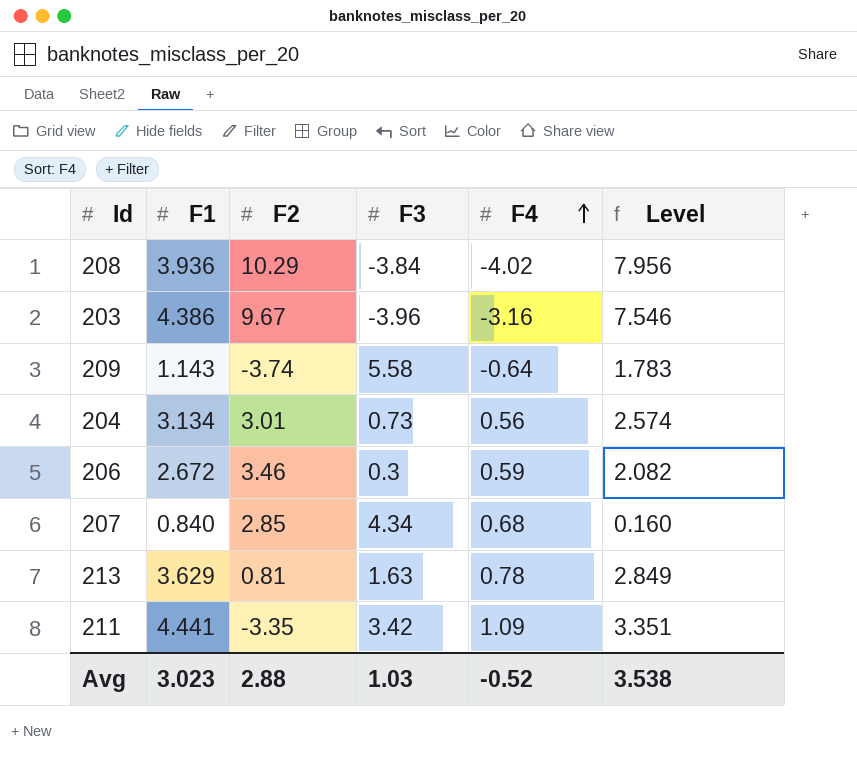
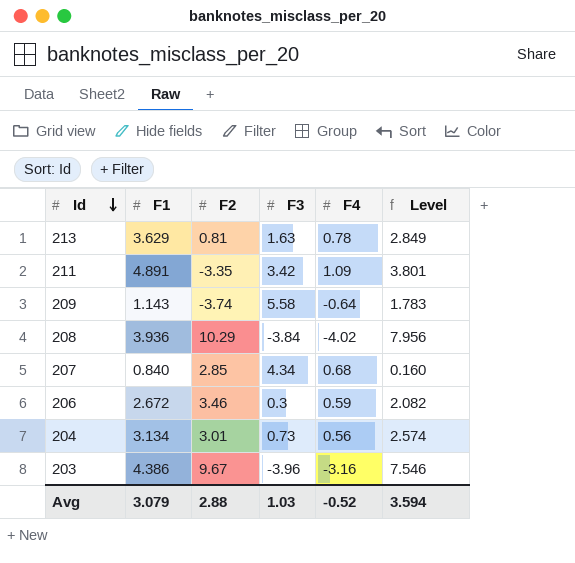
row order: F4 ascending -> Id descending
211 | F1: 4.441 -> 4.891
211 | Level: 3.351 -> 3.801
Avg | F1: 3.023 -> 3.079
Avg | Level: 3.538 -> 3.594

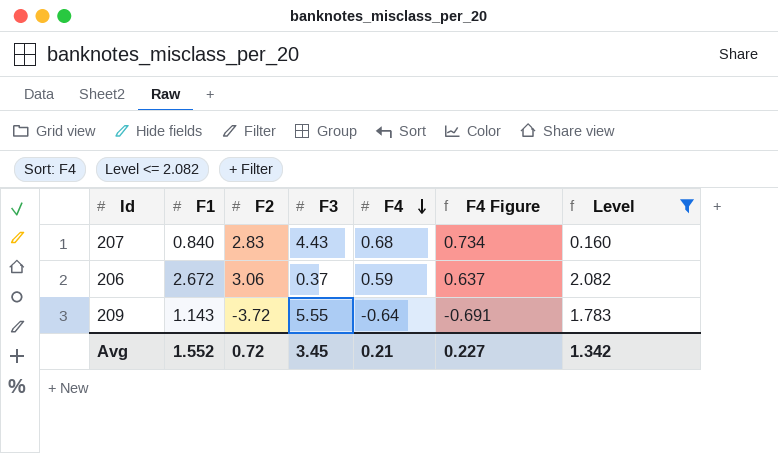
filter: none -> Level <= 2.082
row order: Id descending -> F4 descending
column F4 Figure | formula: none -> [F4] * 1.08
207 | F2: 2.85 -> 2.83
207 | F3: 4.34 -> 4.43
206 | F2: 3.46 -> 3.06
206 | F3: 0.3 -> 0.37
209 | F2: -3.74 -> -3.72
209 | F3: 5.58 -> 5.55
Avg | F1: 3.079 -> 1.552
Avg | F2: 2.88 -> 0.72
Avg | F3: 1.03 -> 3.45
Avg | F4: -0.52 -> 0.21
Avg | Level: 3.594 -> 1.342

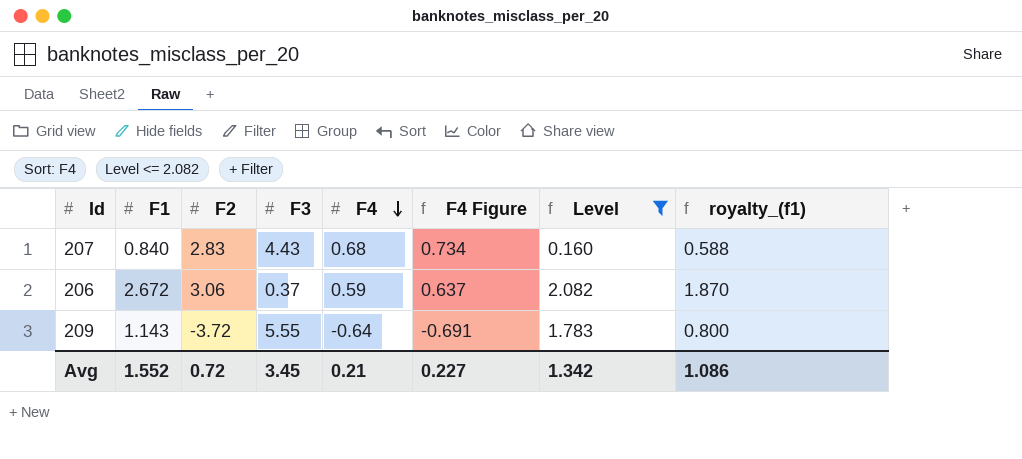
column royalty_(f1) | formula: none -> [F1] * 0.7

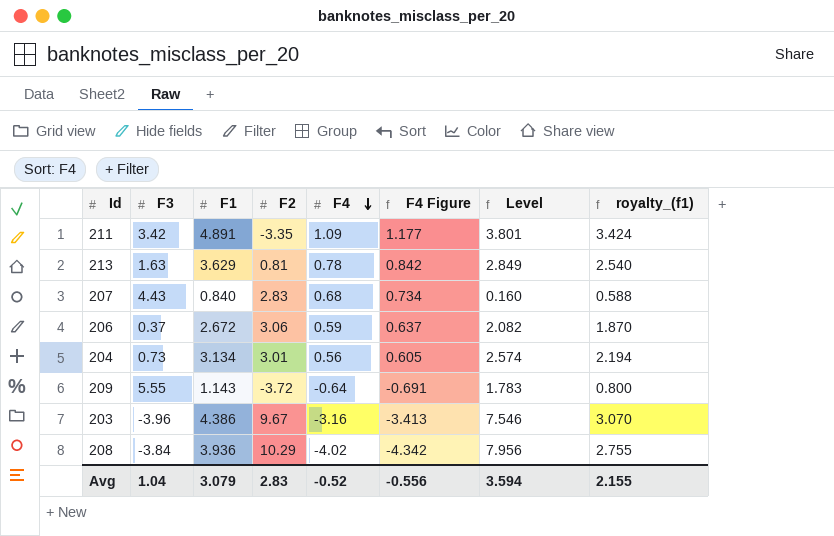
filter: Level <= 2.082 -> none
column F3 | position: 4 -> 2
Avg | F3: 3.45 -> 1.04
Avg | F1: 1.552 -> 3.079
Avg | F2: 0.72 -> 2.83
Avg | F4: 0.21 -> -0.52
Avg | F4 Figure: 0.227 -> -0.556
Avg | Level: 1.342 -> 3.594
Avg | royalty_(f1): 1.086 -> 2.155

